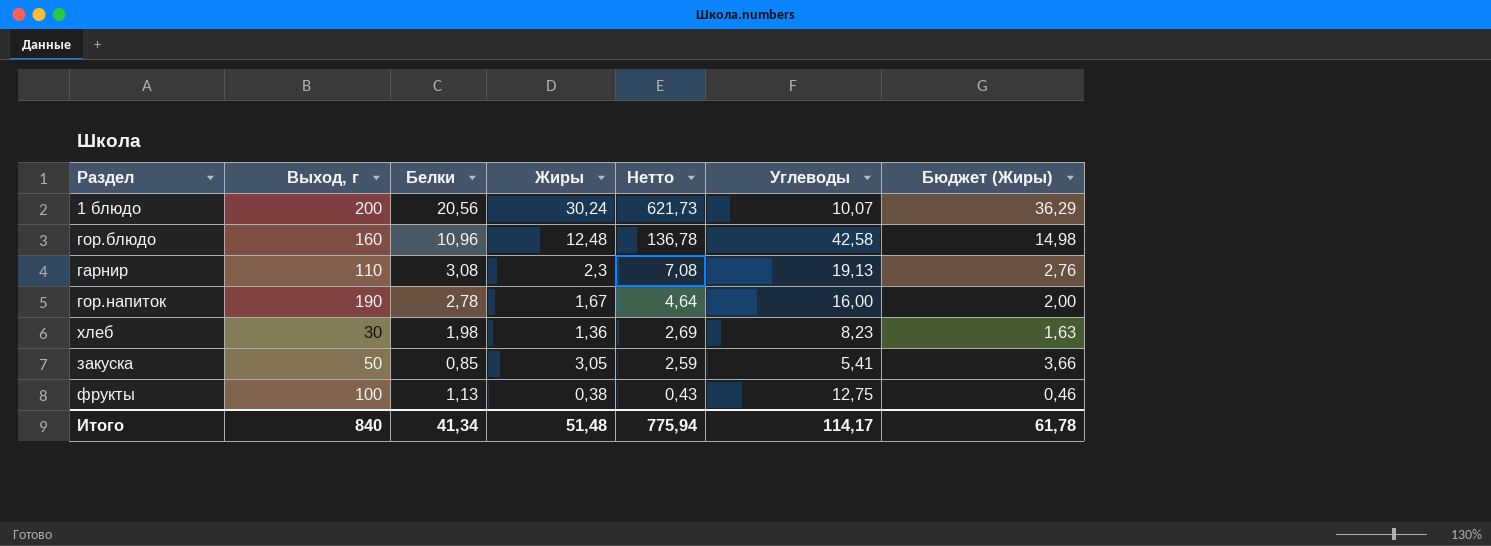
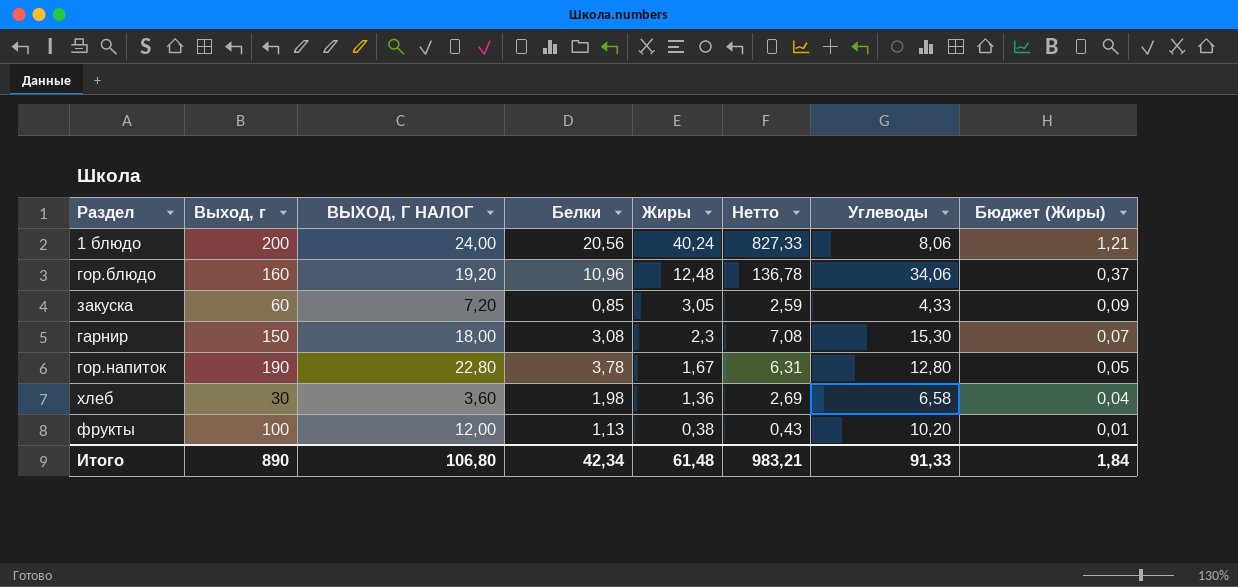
row order: Нетто descending -> Жиры descending
column ВЫХОД, Г НАЛОГ | formula: none -> [Выход, г] * 0,12
column Бюджет (Жиры) | formula: [Жиры] * 1,2 -> [Жиры] * 0,03
1 блюдо | Жиры: 30,24 -> 40,24
1 блюдо | Нетто: 621,73 -> 827,33
1 блюдо | Углеводы: 10,07 -> 8,06
гор.блюдо | Углеводы: 42,58 -> 34,06
закуска | Выход, г: 50 -> 60
закуска | Углеводы: 5,41 -> 4,33
гарнир | Выход, г: 110 -> 150
гарнир | Углеводы: 19,13 -> 15,30
гор.напиток | Белки: 2,78 -> 3,78
гор.напиток | Нетто: 4,64 -> 6,31
гор.напиток | Углеводы: 16,00 -> 12,80
хлеб | Углеводы: 8,23 -> 6,58
фрукты | Углеводы: 12,75 -> 10,20
Итого | Выход, г: 840 -> 890
Итого | Белки: 41,34 -> 42,34
Итого | Жиры: 51,48 -> 61,48
Итого | Нетто: 775,94 -> 983,21
Итого | Углеводы: 114,17 -> 91,33
Итого | Бюджет (Жиры): 61,78 -> 1,84

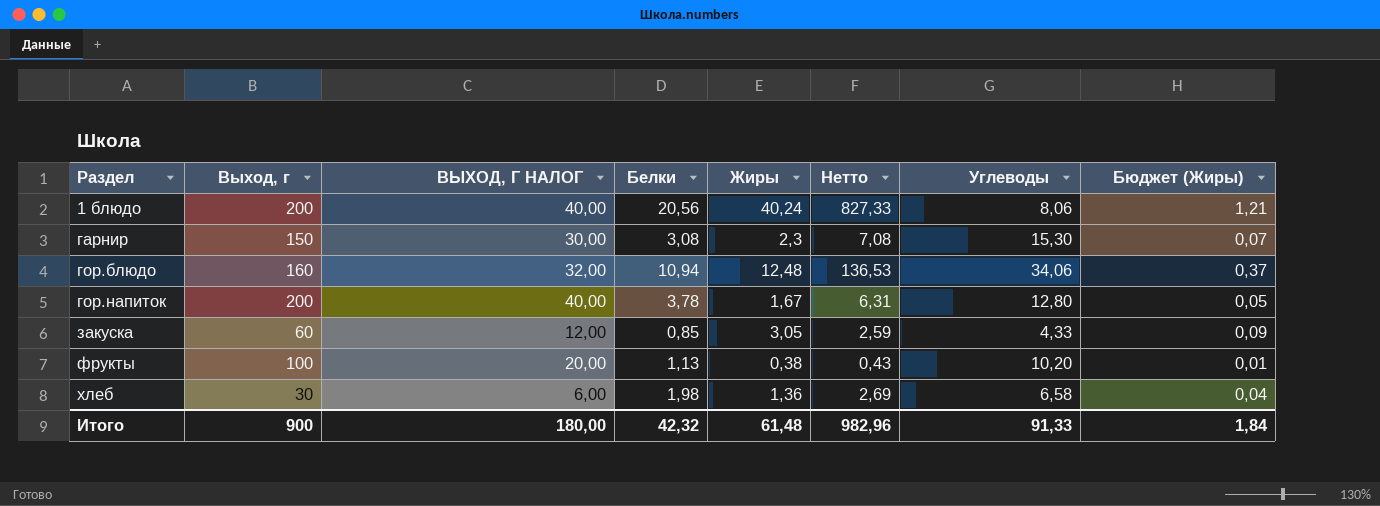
row order: Жиры descending -> Раздел ascending
column ВЫХОД, Г НАЛОГ | formula: [Выход, г] * 0,12 -> [Выход, г] * 0,2
гор.блюдо | Белки: 10,96 -> 10,94
гор.блюдо | Нетто: 136,78 -> 136,53
гор.напиток | Выход, г: 190 -> 200
Итого | Выход, г: 890 -> 900
Итого | ВЫХОД, Г НАЛОГ: 106,80 -> 180,00
Итого | Белки: 42,34 -> 42,32
Итого | Нетто: 983,21 -> 982,96

